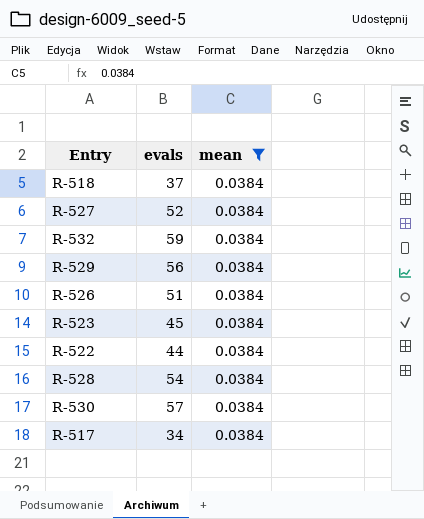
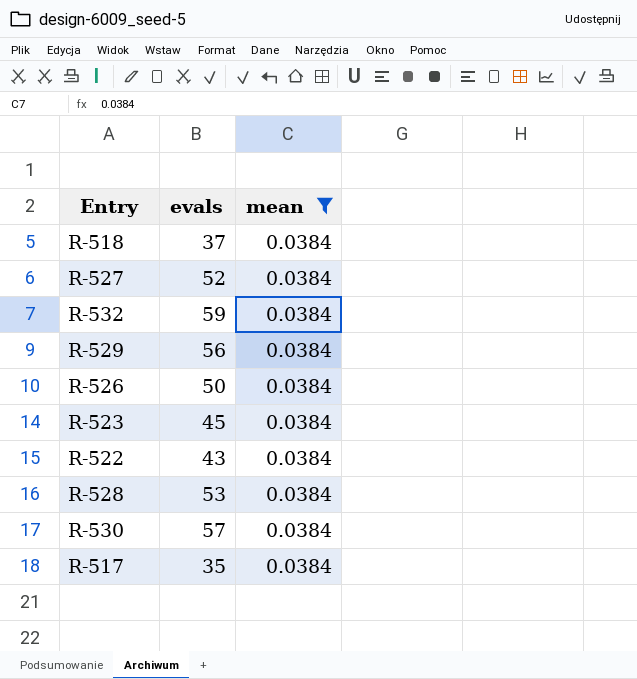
R-526 | evals: 51 -> 50
R-522 | evals: 44 -> 43
R-528 | evals: 54 -> 53
R-517 | evals: 34 -> 35

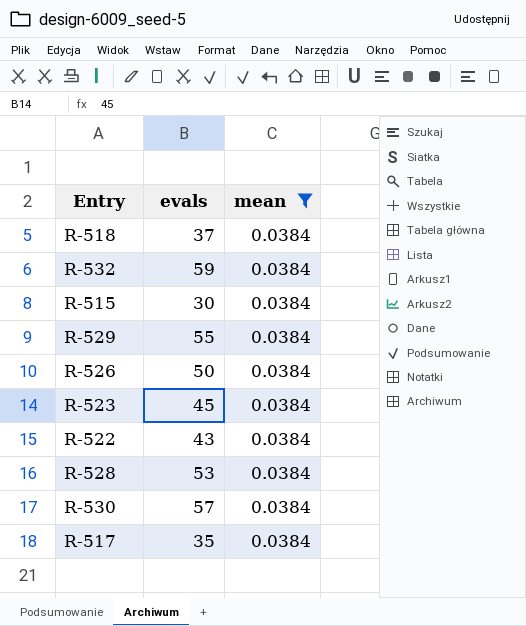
row R-527: 52 | 0.0384 -> none
row R-515: none -> 30 | 0.0384
R-529 | evals: 56 -> 55

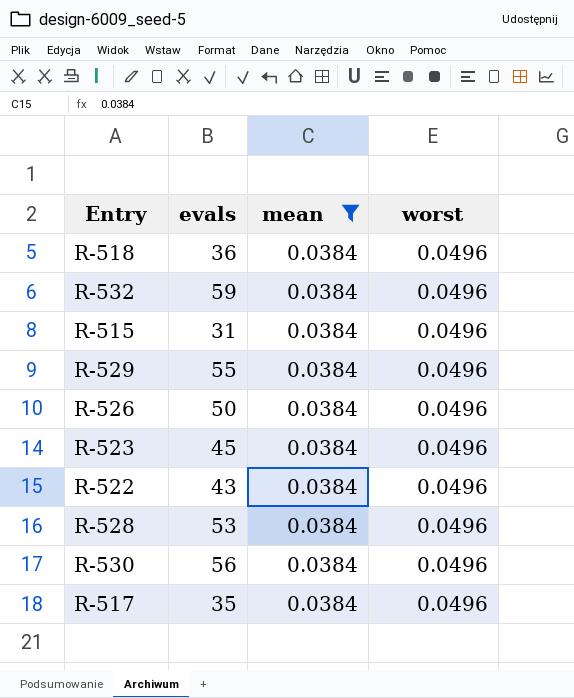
column worst | position: none -> 4
R-518 | evals: 37 -> 36
R-515 | evals: 30 -> 31
R-530 | evals: 57 -> 56

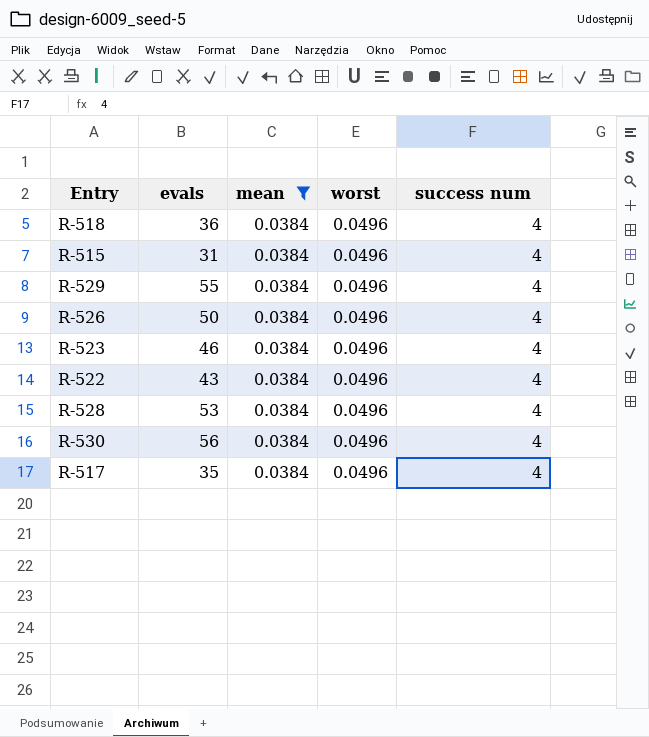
column success num | position: none -> 5
row R-532: 59 | 0.0384 | 0.0496 -> none
R-523 | evals: 45 -> 46

